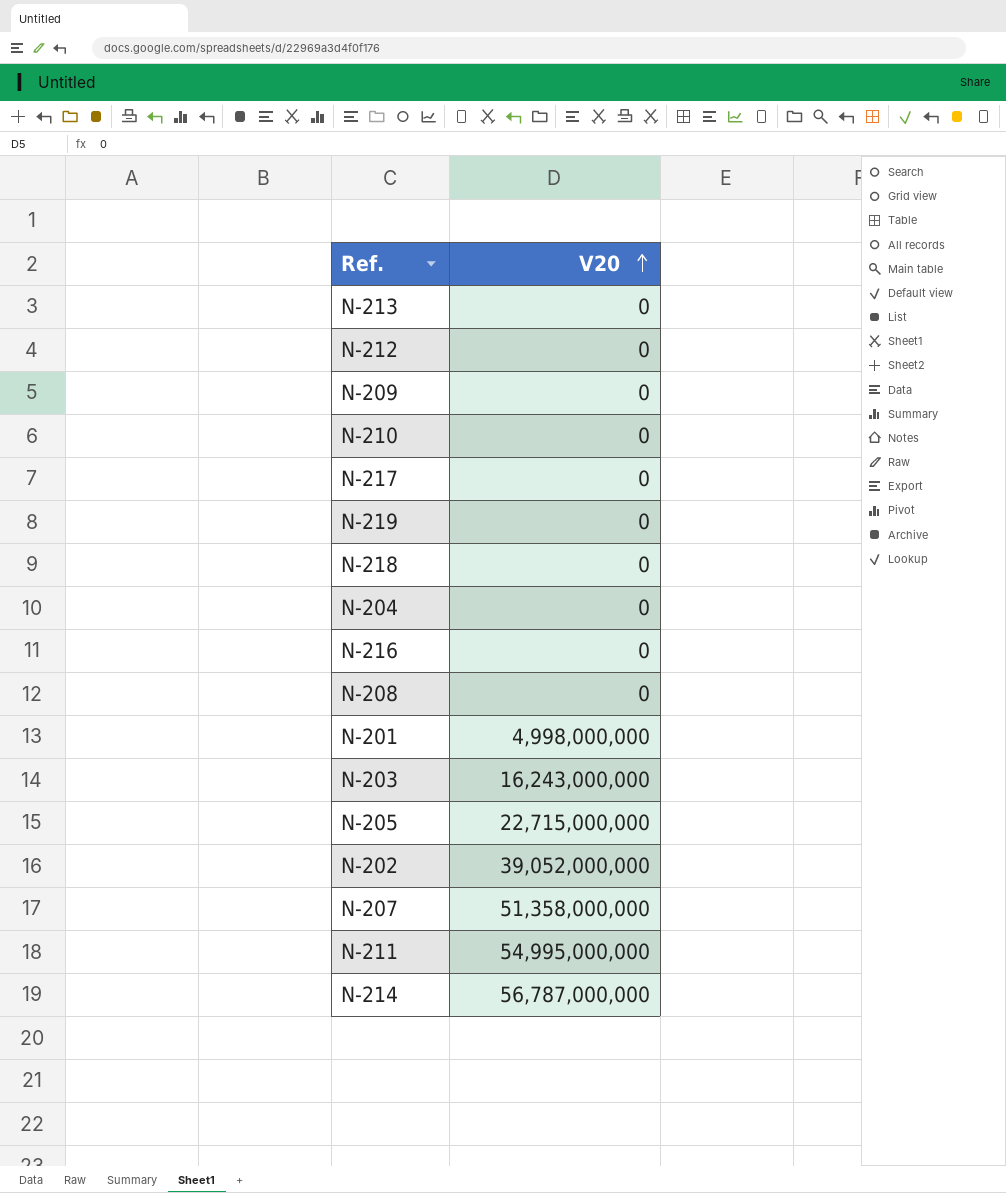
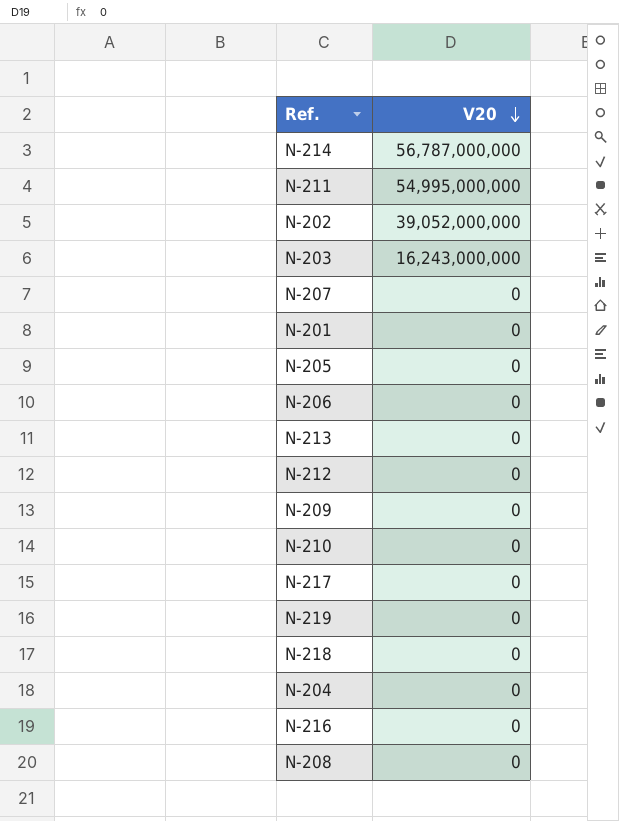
row order: V20 ascending -> V20 descending
N-207 | V20: 51,358,000,000 -> 0
N-201 | V20: 4,998,000,000 -> 0
N-205 | V20: 22,715,000,000 -> 0
row N-206: none -> 0

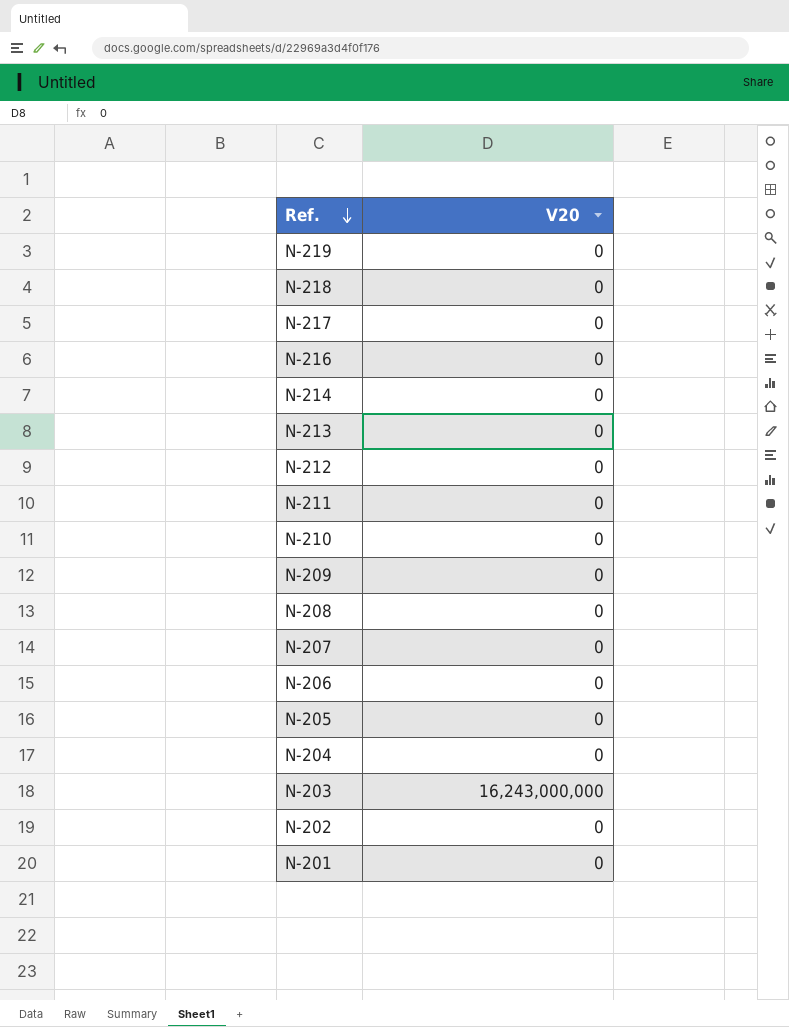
row order: V20 descending -> Ref. descending
N-214 | V20: 56,787,000,000 -> 0
N-211 | V20: 54,995,000,000 -> 0
N-202 | V20: 39,052,000,000 -> 0

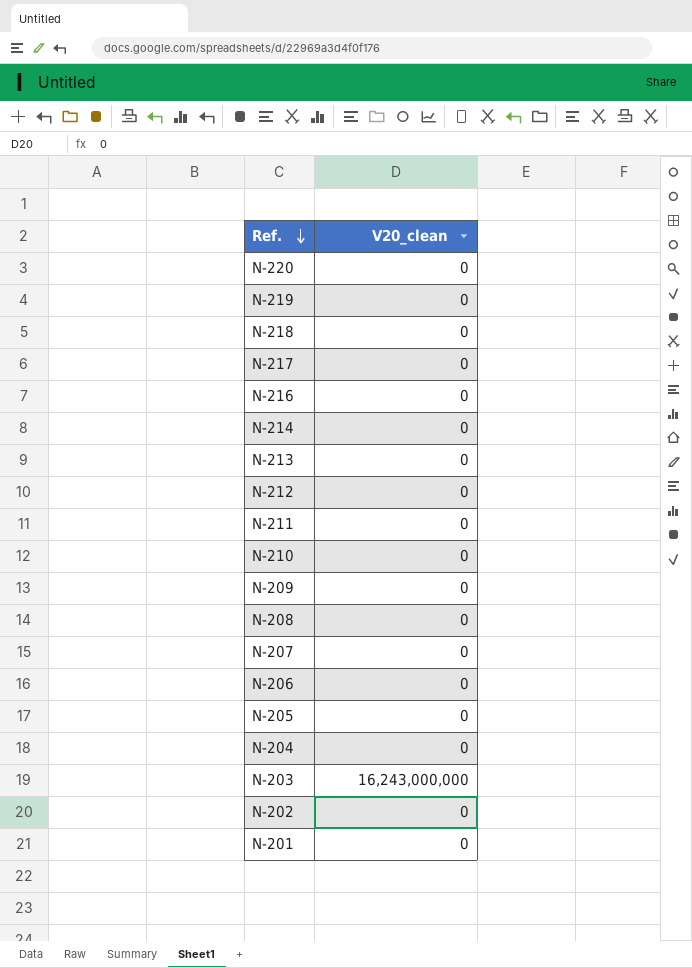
column name: V20 -> V20_clean
row N-220: none -> 0

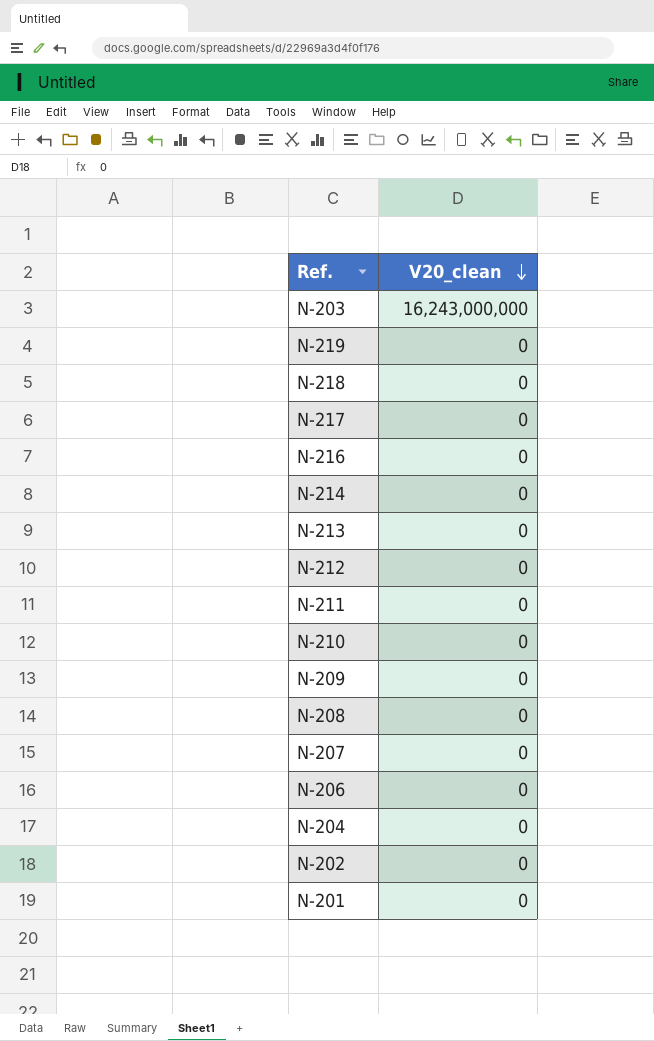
row order: Ref. descending -> V20_clean descending
row N-220: 0 -> none
row N-205: 0 -> none

